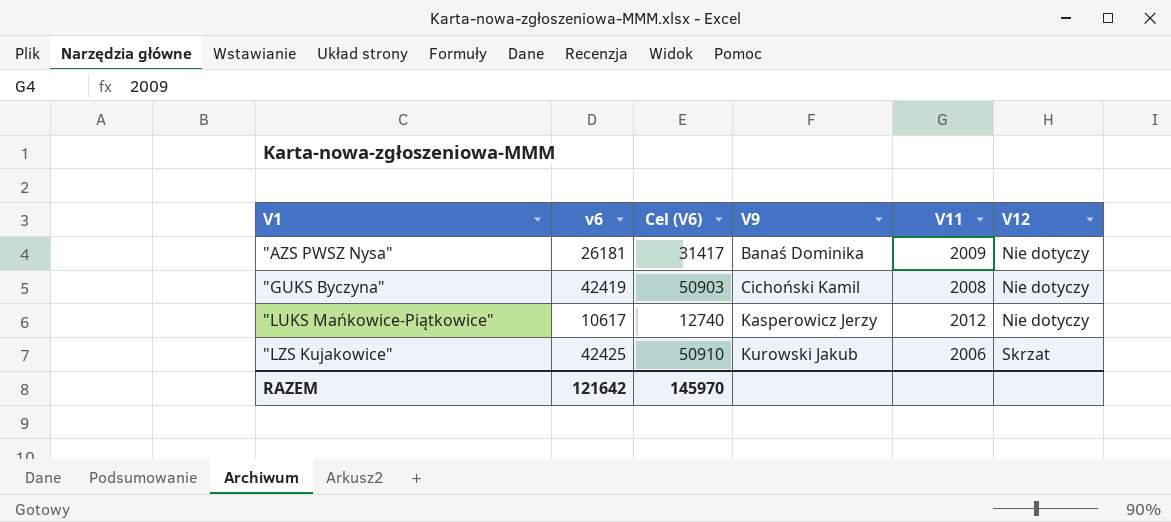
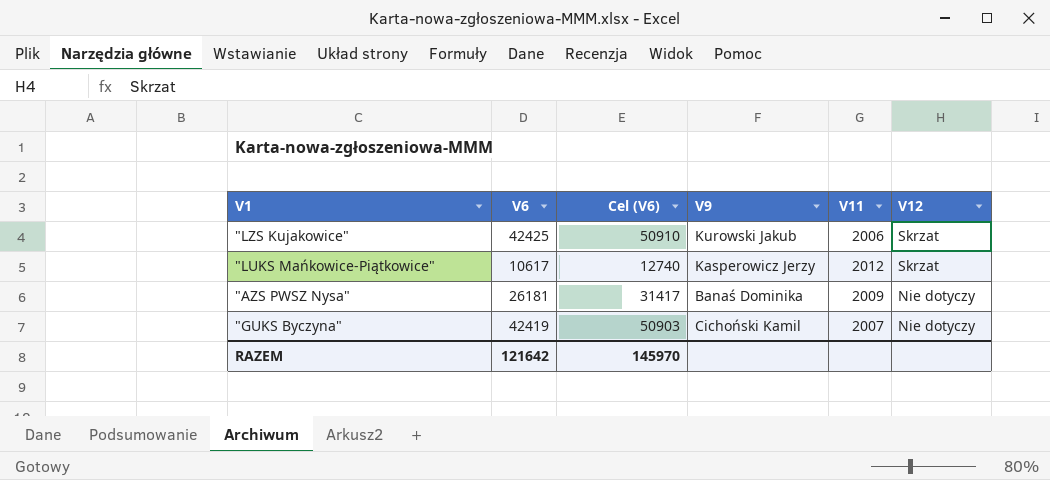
row order: V1 ascending -> V12 descending
column name: v6 -> V6
"LUKS Mańkowice-Piątkowice" | V12: Nie dotyczy -> Skrzat
"GUKS Byczyna" | V11: 2008 -> 2007

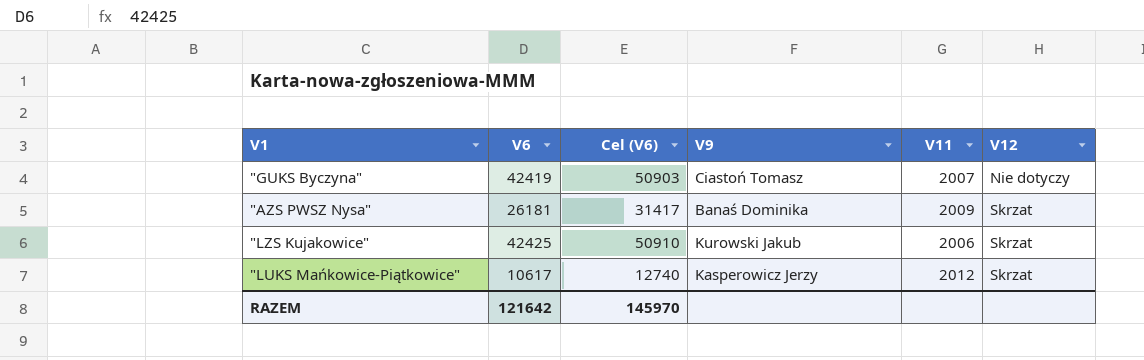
row order: V12 descending -> V12 ascending
"GUKS Byczyna" | V9: Cichoński Kamil -> Ciastoń Tomasz
"AZS PWSZ Nysa" | V12: Nie dotyczy -> Skrzat

